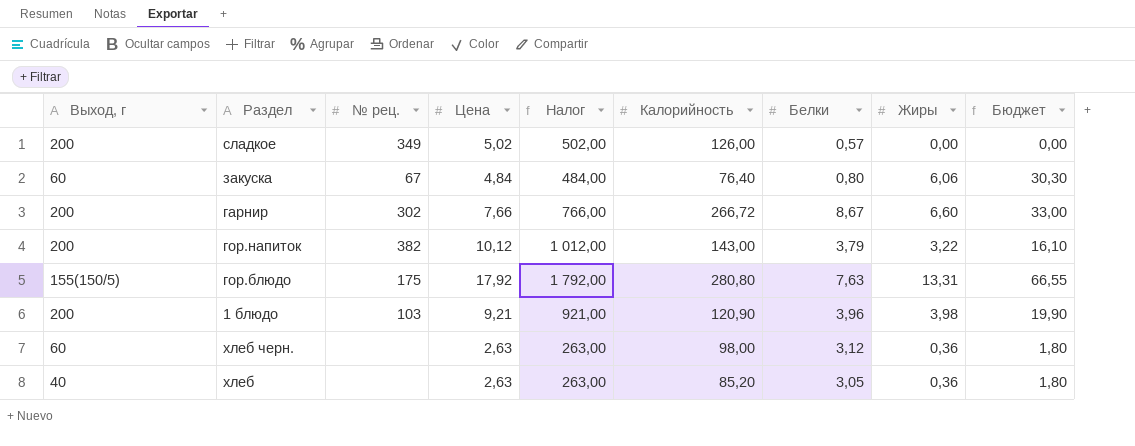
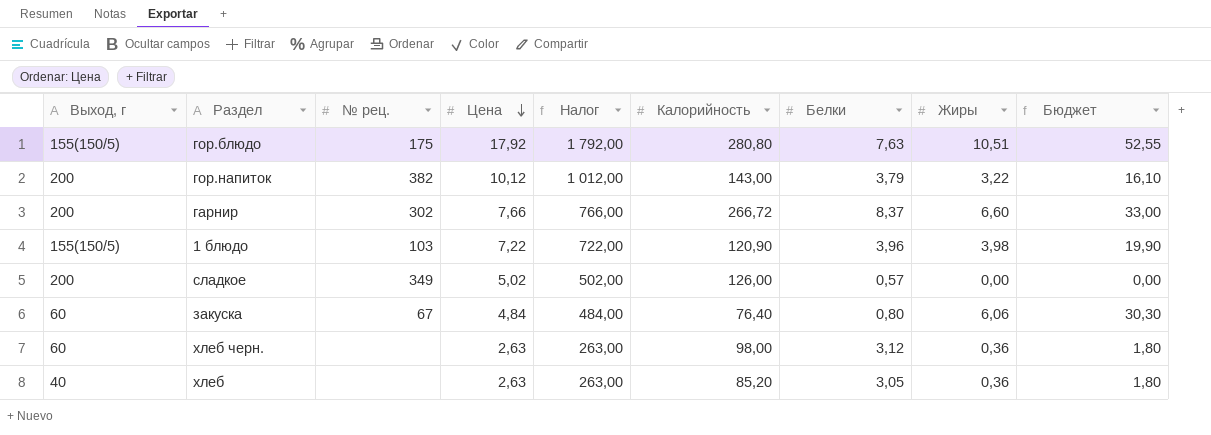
row order: none -> Цена descending
гор.блюдо | Жиры: 13,31 -> 10,51
гор.блюдо | Бюджет: 66,55 -> 52,55
гарнир | Белки: 8,67 -> 8,37
1 блюдо | Выход, г: 200 -> 155(150/5)
1 блюдо | Цена: 9,21 -> 7,22
1 блюдо | Налог: 921,00 -> 722,00

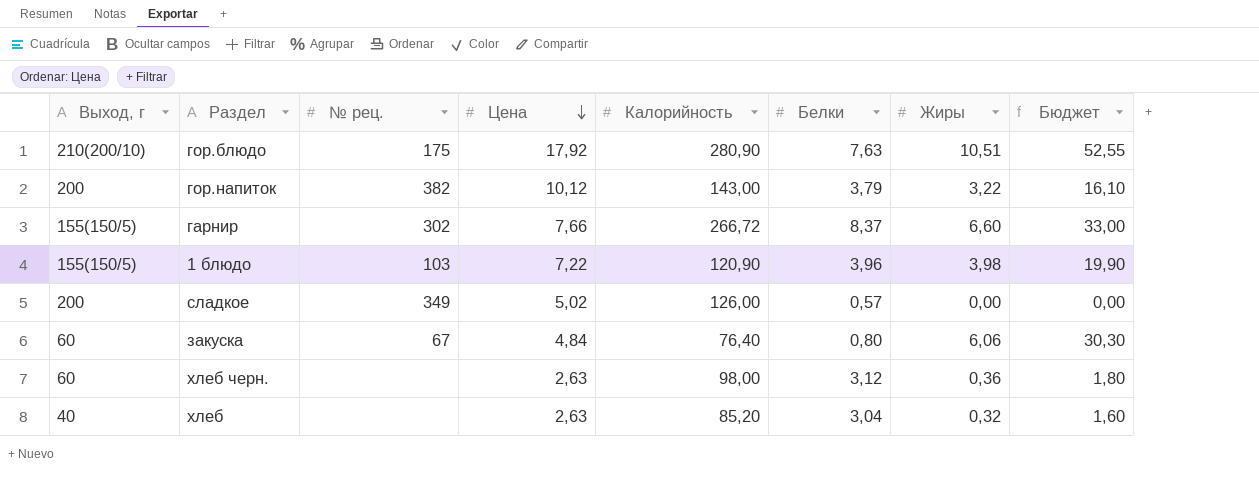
column Налог | formula: [Цена] * 100 -> none
гор.блюдо | Выход, г: 155(150/5) -> 210(200/10)
гор.блюдо | Калорийность: 280,80 -> 280,90
гарнир | Выход, г: 200 -> 155(150/5)
хлеб | Белки: 3,05 -> 3,04
хлеб | Жиры: 0,36 -> 0,32
хлеб | Бюджет: 1,80 -> 1,60

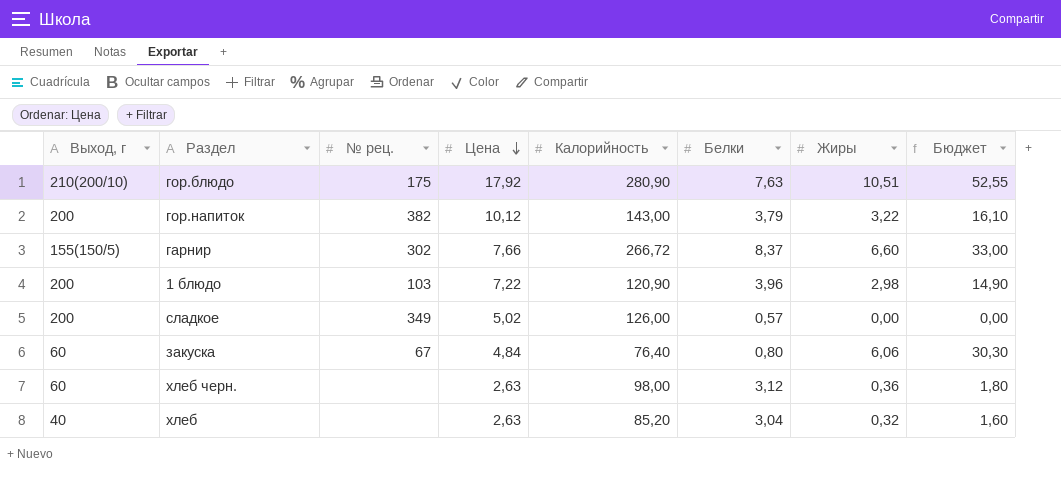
1 блюдо | Выход, г: 155(150/5) -> 200
1 блюдо | Жиры: 3,98 -> 2,98
1 блюдо | Бюджет: 19,90 -> 14,90

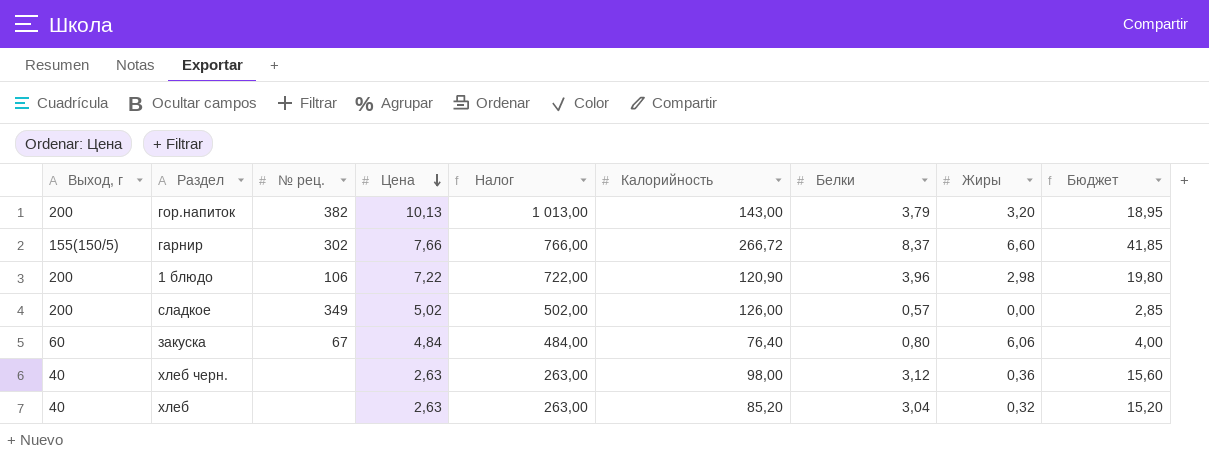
column Налог | formula: none -> [Цена] * 100
column Бюджет | formula: [Жиры] * 5 -> [Белки] * 5
row гор.блюдо: 210(200/10) | 175 | 17,92 | 280,90 | 7,63 | 10,51 | 52,55 -> none
гор.напиток | Цена: 10,12 -> 10,13
гор.напиток | Жиры: 3,22 -> 3,20
1 блюдо | № рец.: 103 -> 106
хлеб черн. | Выход, г: 60 -> 40

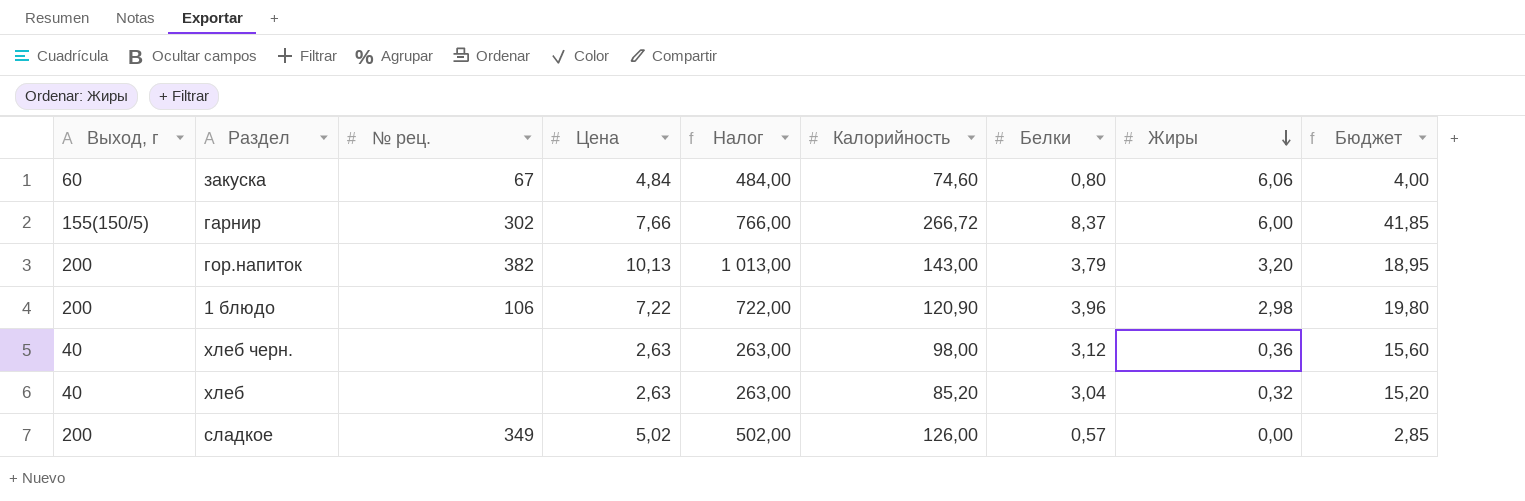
row order: Цена descending -> Жиры descending
закуска | Калорийность: 76,40 -> 74,60
гарнир | Жиры: 6,60 -> 6,00

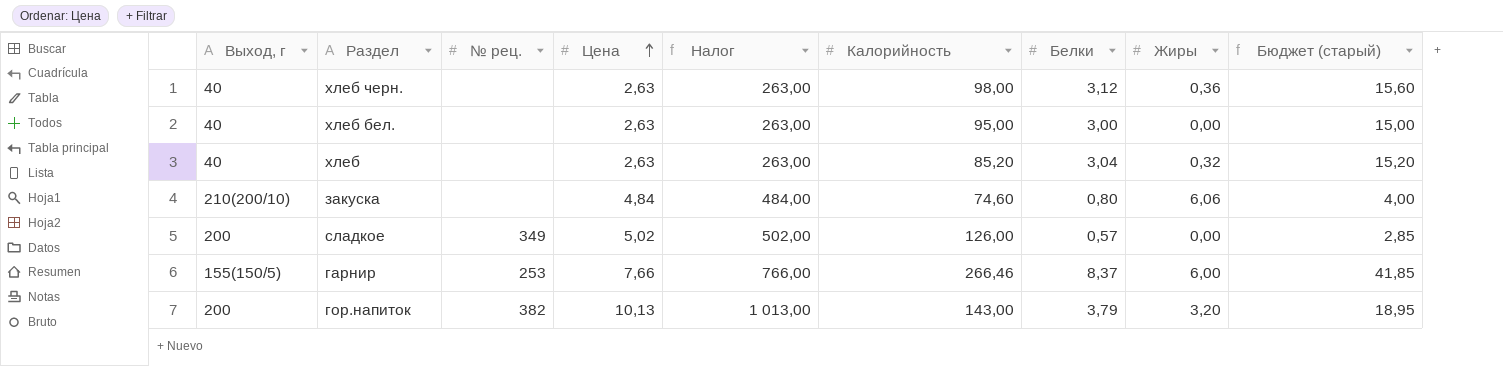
row order: Жиры descending -> Цена ascending
column name: Бюджет -> Бюджет (старый)
row 1 блюдо: 200 | 106 | 7,22 | 722,00 | 120,90 | 3,96 | 2,98 | 19,80 -> none
row хлеб бел.: none -> 40 | none | 2,63 | 263,00 | 95,00 | 3,00 | 0,00 | 15,00
закуска | Выход, г: 60 -> 210(200/10)
закуска | № рец.: 67 -> none
гарнир | № рец.: 302 -> 253
гарнир | Калорийность: 266,72 -> 266,46

